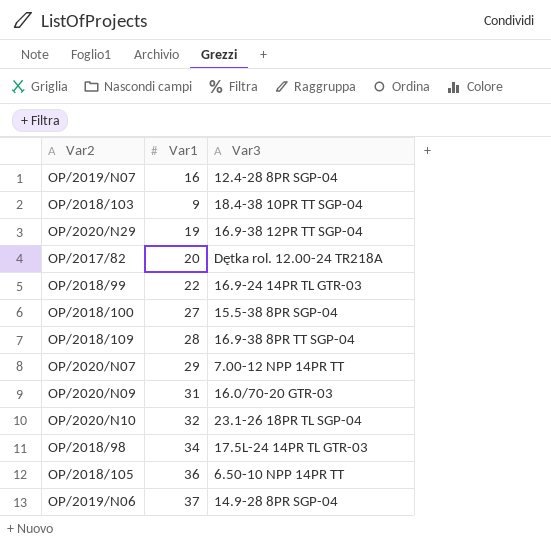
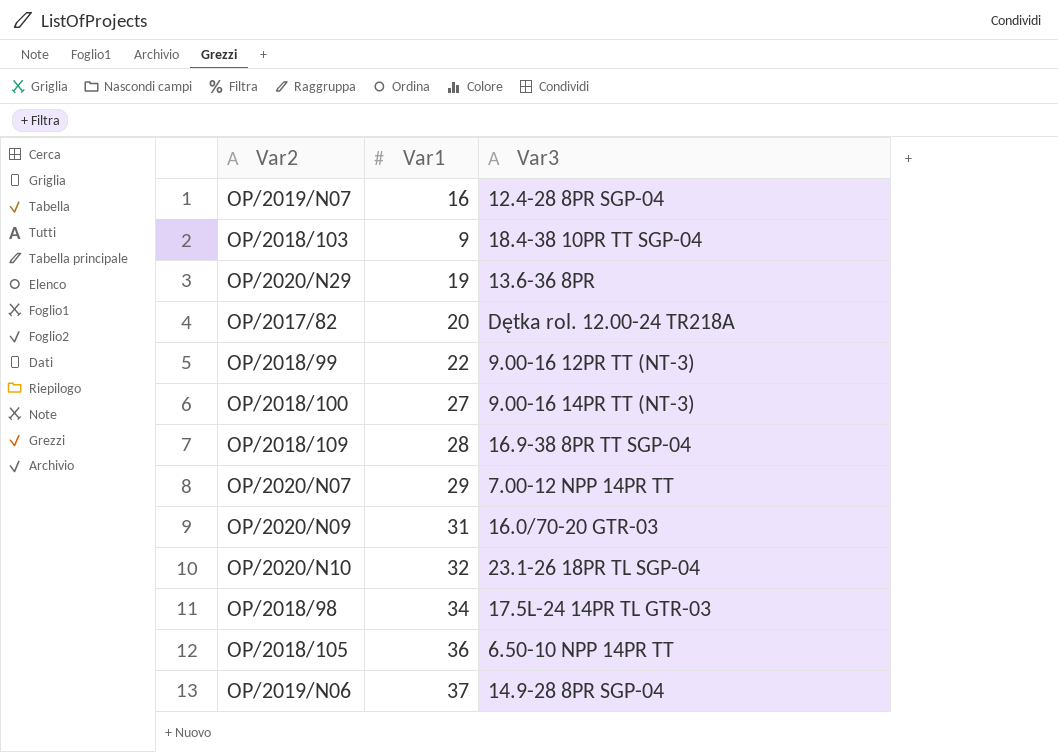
OP/2020/N29 | Var3: 16.9-38 12PR TT SGP-04 -> 13.6-36 8PR
OP/2018/99 | Var3: 16.9-24 14PR TL GTR-03 -> 9.00-16 12PR TT (NT-3)
OP/2018/100 | Var3: 15.5-38 8PR SGP-04 -> 9.00-16 14PR TT (NT-3)

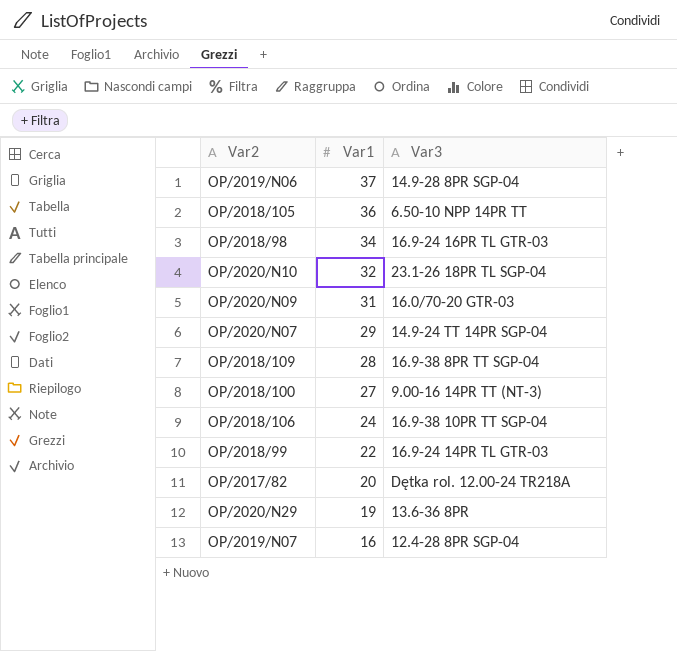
row order: none -> Var1 descending
row OP/2018/103: 9 | 18.4-38 10PR TT SGP-04 -> none
OP/2018/98 | Var3: 17.5L-24 14PR TL GTR-03 -> 16.9-24 16PR TL GTR-03
OP/2020/N07 | Var3: 7.00-12 NPP 14PR TT -> 14.9-24 TT 14PR SGP-04
row OP/2018/106: none -> 24 | 16.9-38 10PR TT SGP-04
OP/2018/99 | Var3: 9.00-16 12PR TT (NT-3) -> 16.9-24 14PR TL GTR-03

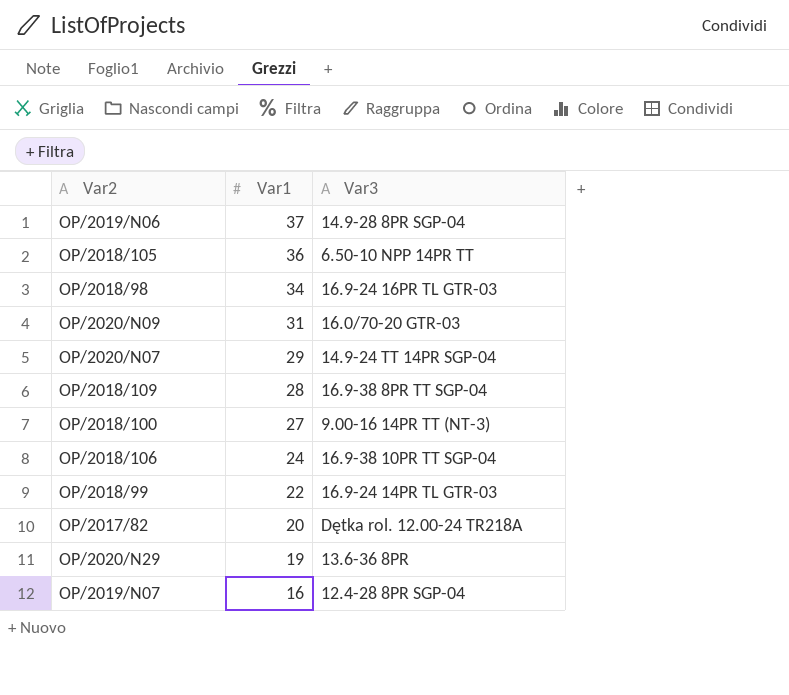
row OP/2020/N10: 32 | 23.1-26 18PR TL SGP-04 -> none

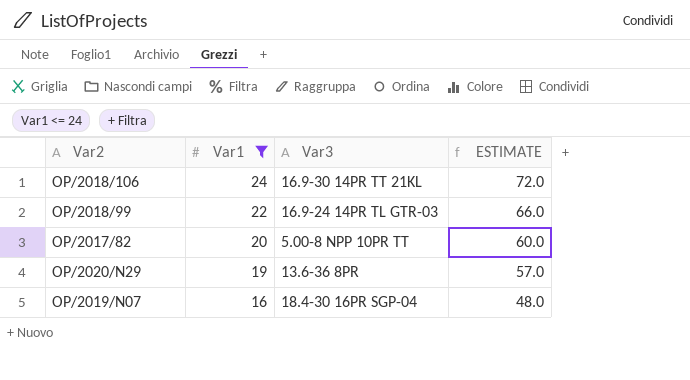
filter: none -> Var1 <= 24
column ESTIMATE | formula: none -> [Var1] * 3
OP/2018/106 | Var3: 16.9-38 10PR TT SGP-04 -> 16.9-30 14PR TT 21KL
OP/2017/82 | Var3: Dętka rol. 12.00-24 TR218A -> 5.00-8 NPP 10PR TT
OP/2019/N07 | Var3: 12.4-28 8PR SGP-04 -> 18.4-30 16PR SGP-04

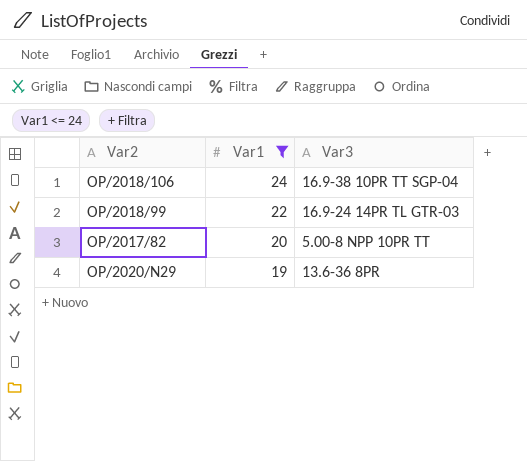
column ESTIMATE | formula: [Var1] * 3 -> none
row OP/2019/N07: 16 | 18.4-30 16PR SGP-04 | 48.0 -> none
OP/2018/106 | Var3: 16.9-30 14PR TT 21KL -> 16.9-38 10PR TT SGP-04

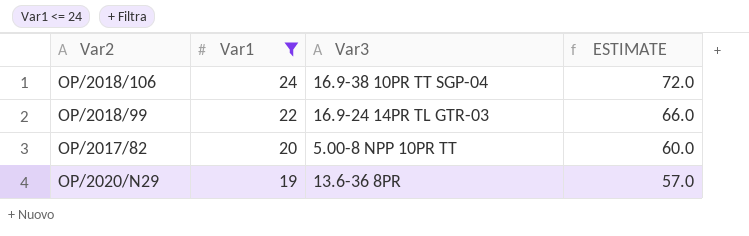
column ESTIMATE | formula: none -> [Var1] * 3

